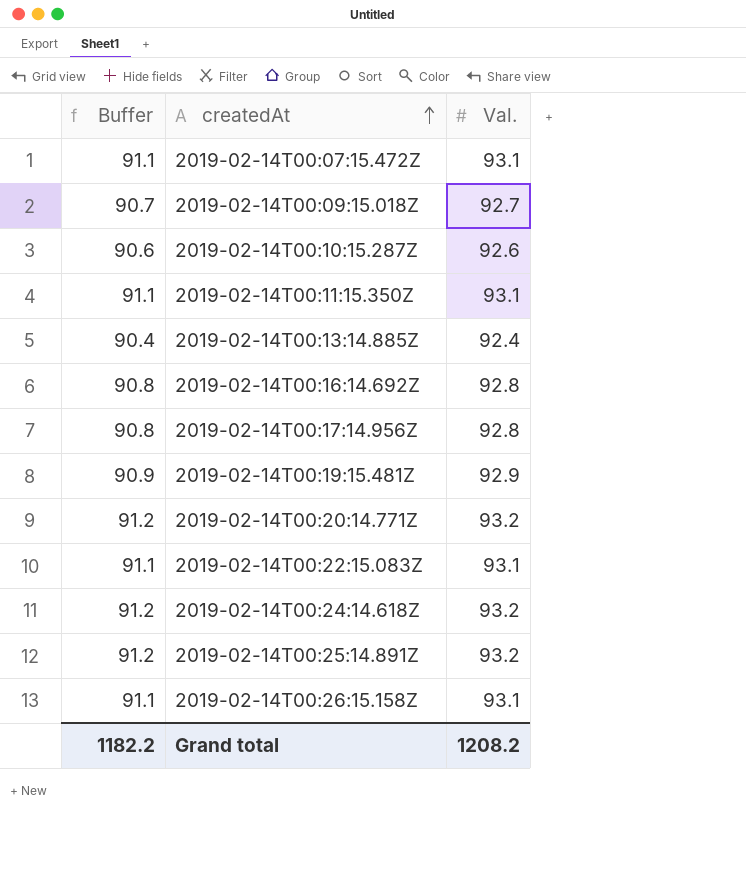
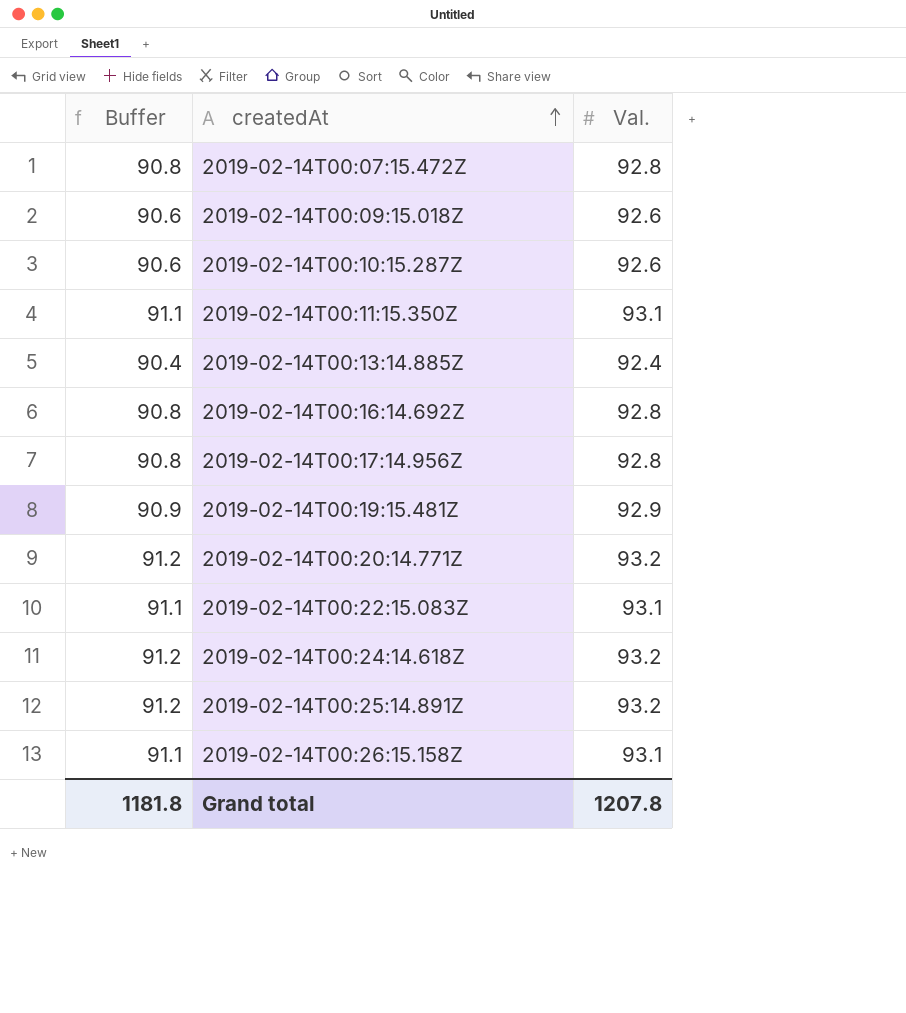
2019-02-14T00:07:15.472Z | Buffer: 91.1 -> 90.8
2019-02-14T00:07:15.472Z | Val.: 93.1 -> 92.8
2019-02-14T00:09:15.018Z | Buffer: 90.7 -> 90.6
2019-02-14T00:09:15.018Z | Val.: 92.7 -> 92.6
Grand total | Buffer: 1182.2 -> 1181.8
Grand total | Val.: 1208.2 -> 1207.8

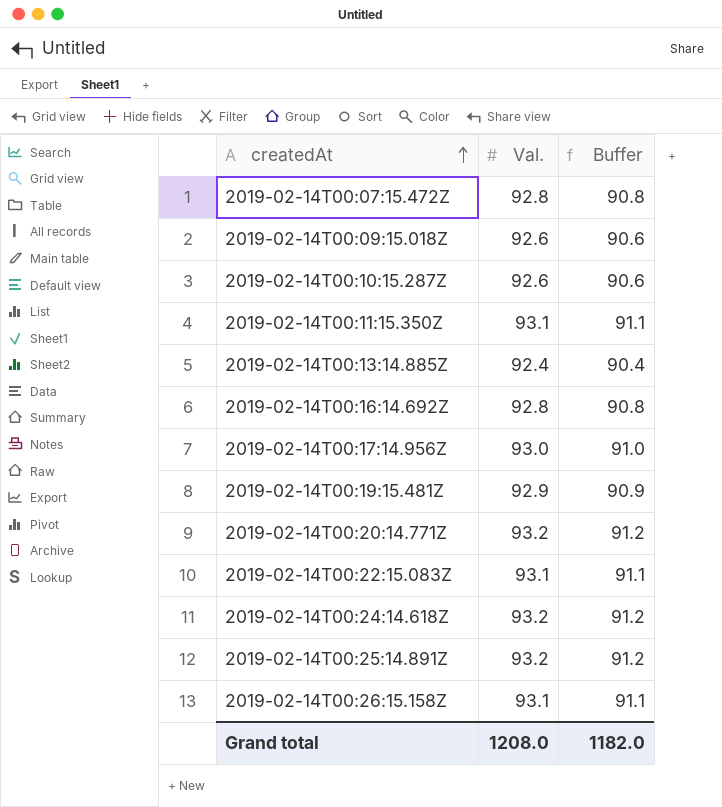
column Buffer | position: 1 -> 3
2019-02-14T00:17:14.956Z | Val.: 92.8 -> 93.0
2019-02-14T00:17:14.956Z | Buffer: 90.8 -> 91.0
Grand total | Val.: 1207.8 -> 1208.0
Grand total | Buffer: 1181.8 -> 1182.0

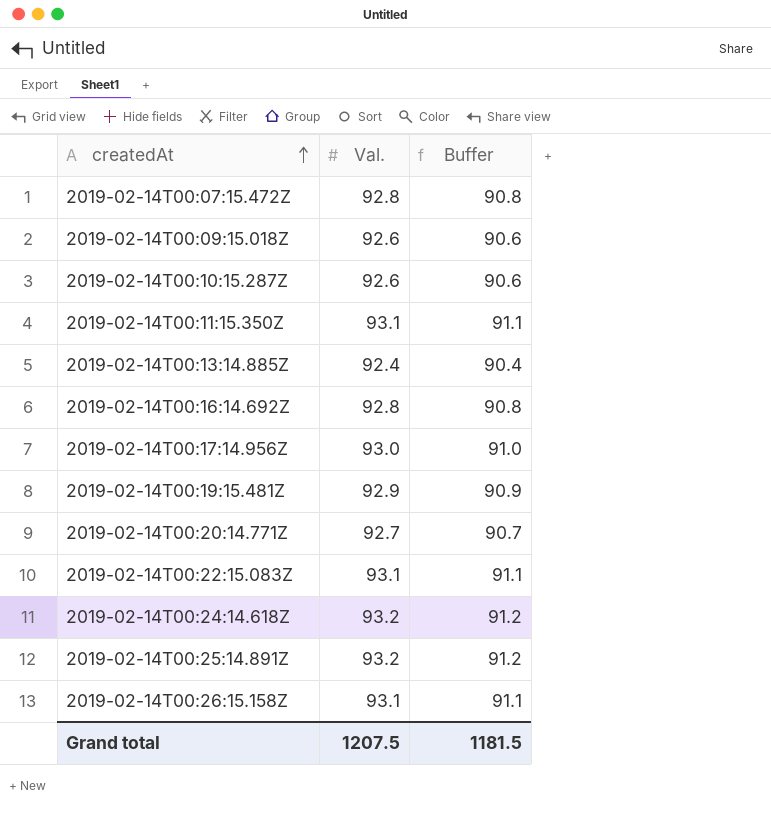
2019-02-14T00:20:14.771Z | Val.: 93.2 -> 92.7
2019-02-14T00:20:14.771Z | Buffer: 91.2 -> 90.7
Grand total | Val.: 1208.0 -> 1207.5
Grand total | Buffer: 1182.0 -> 1181.5

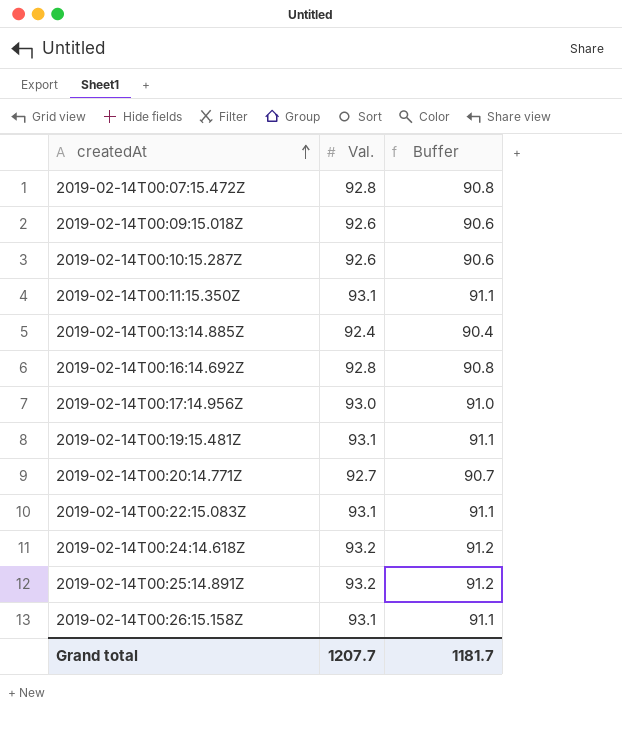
2019-02-14T00:19:15.481Z | Val.: 92.9 -> 93.1
2019-02-14T00:19:15.481Z | Buffer: 90.9 -> 91.1
Grand total | Val.: 1207.5 -> 1207.7
Grand total | Buffer: 1181.5 -> 1181.7

